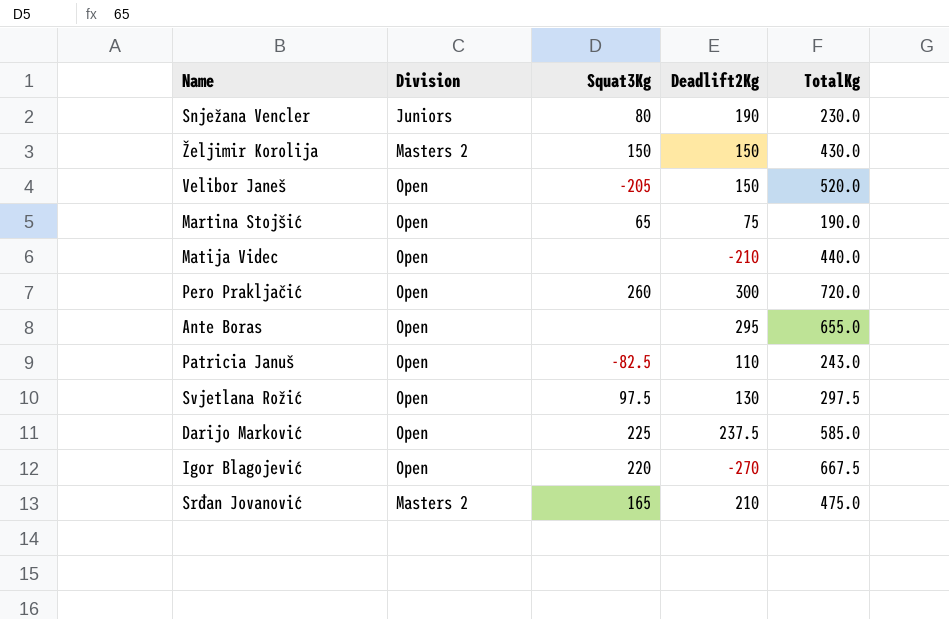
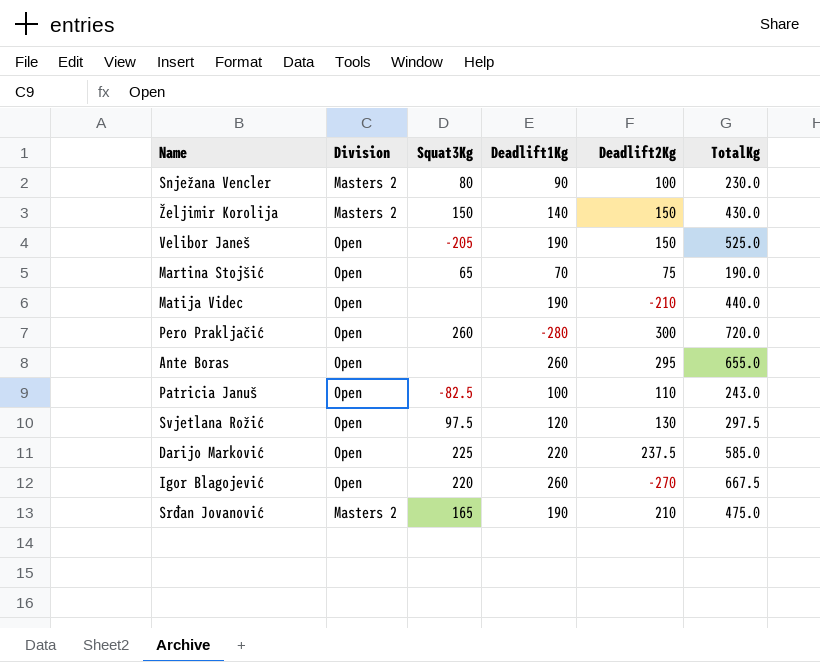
column Deadlift1Kg | position: none -> 4
Snježana Vencler | Division: Juniors -> Masters 2
Snježana Vencler | Deadlift2Kg: 190 -> 100
Velibor Janeš | TotalKg: 520.0 -> 525.0

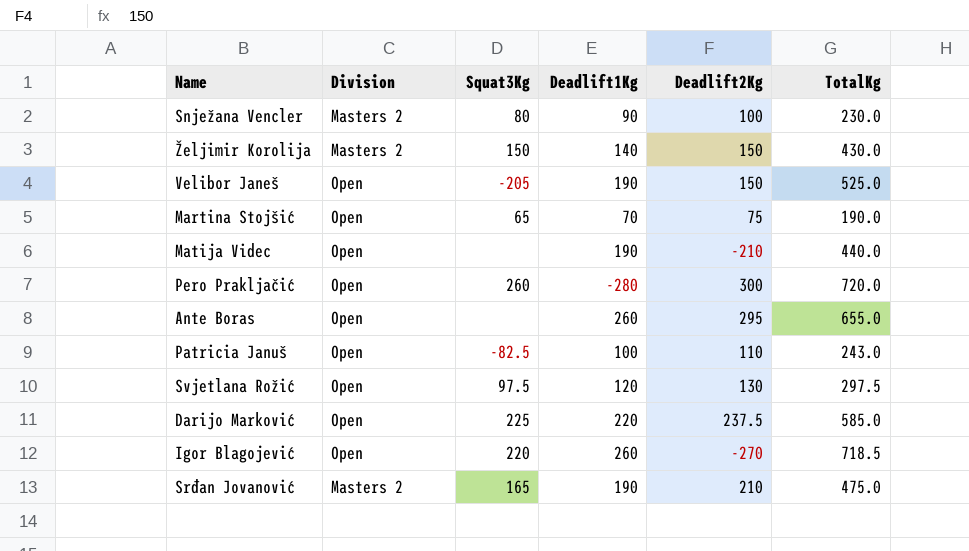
Igor Blagojević | TotalKg: 667.5 -> 718.5

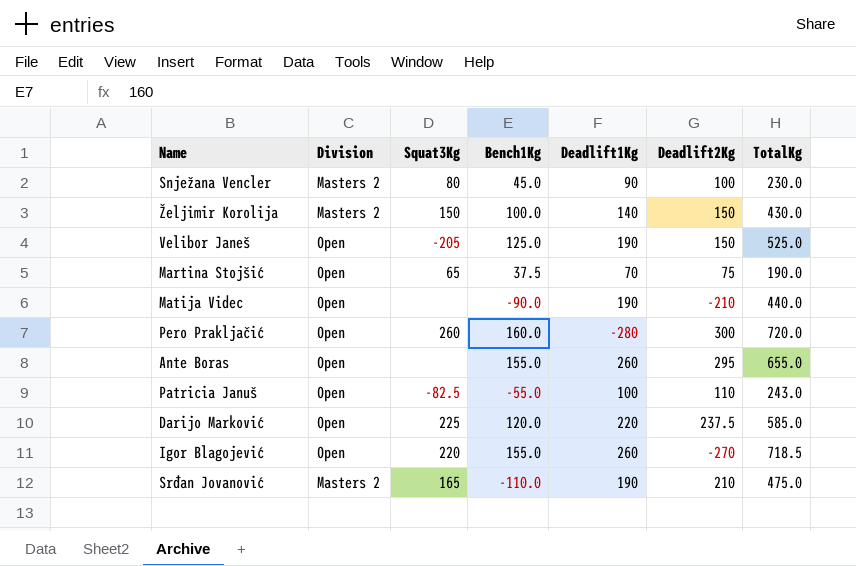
column Bench1Kg | position: none -> 4
row Svjetlana Rožić: Open | 97.5 | 120 | 130 | 297.5 -> none

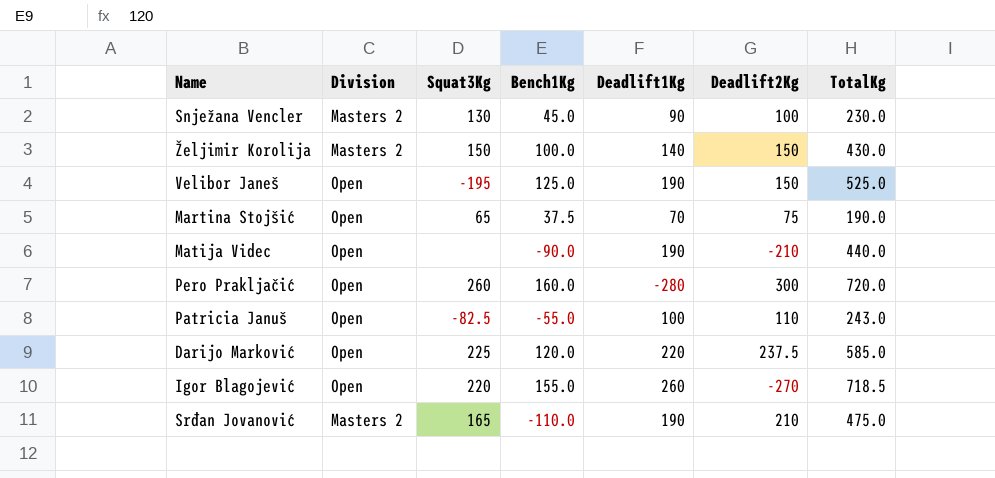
row Ante Boras: Open | none | 155.0 | 260 | 295 | 655.0 -> none
Snježana Vencler | Squat3Kg: 80 -> 130
Velibor Janeš | Squat3Kg: -205 -> -195

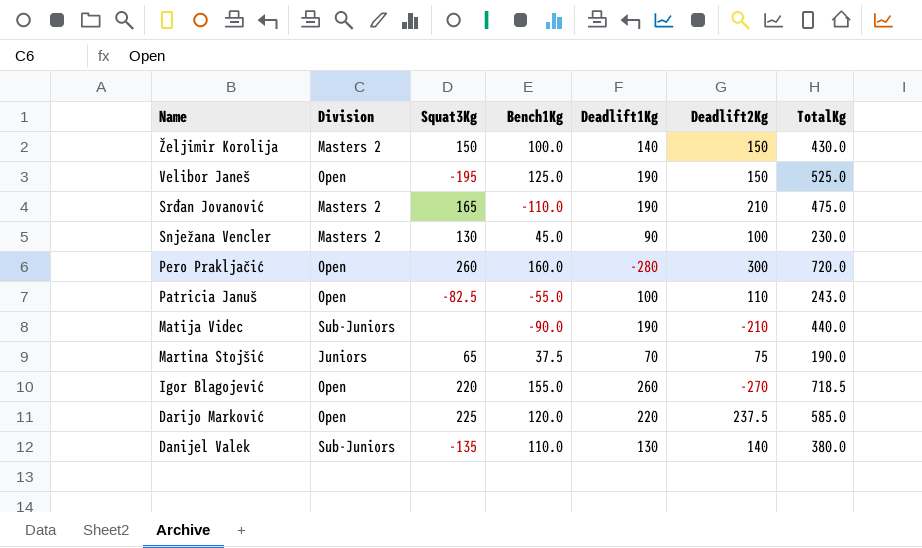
row order: none -> Name descending
Matija Videc | Division: Open -> Sub-Juniors
Martina Stojšić | Division: Open -> Juniors
row Danijel Valek: none -> Sub-Juniors | -135 | 110.0 | 130 | 140 | 380.0

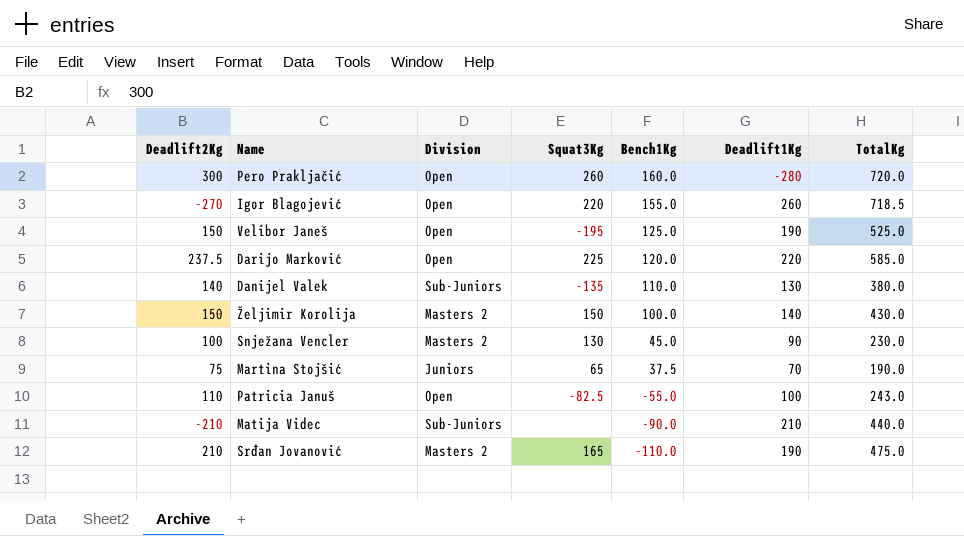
row order: Name descending -> Bench1Kg descending
column Deadlift2Kg | position: 6 -> 1
Matija Videc | Deadlift1Kg: 190 -> 210

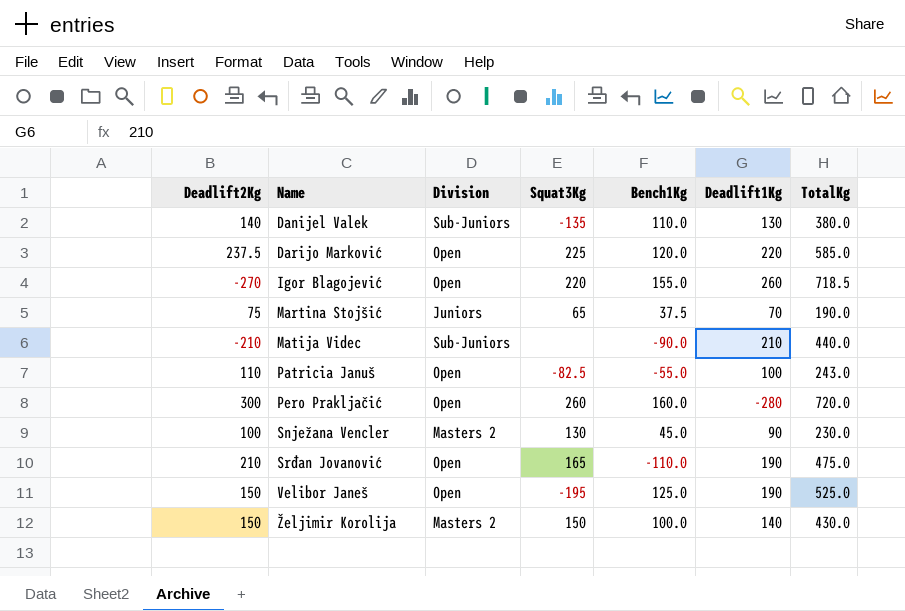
row order: Bench1Kg descending -> Name ascending
Srđan Jovanović | Division: Masters 2 -> Open

